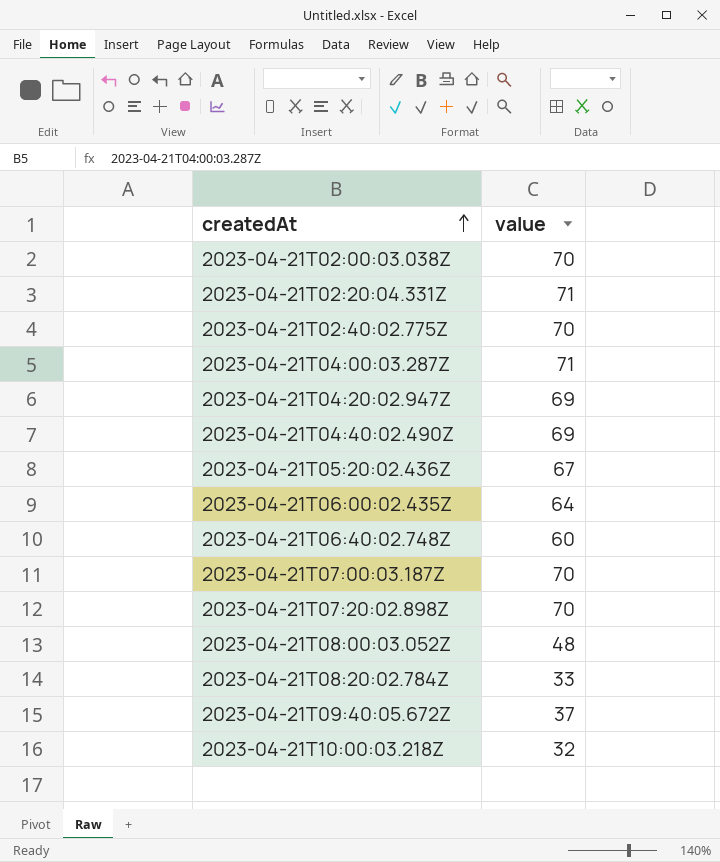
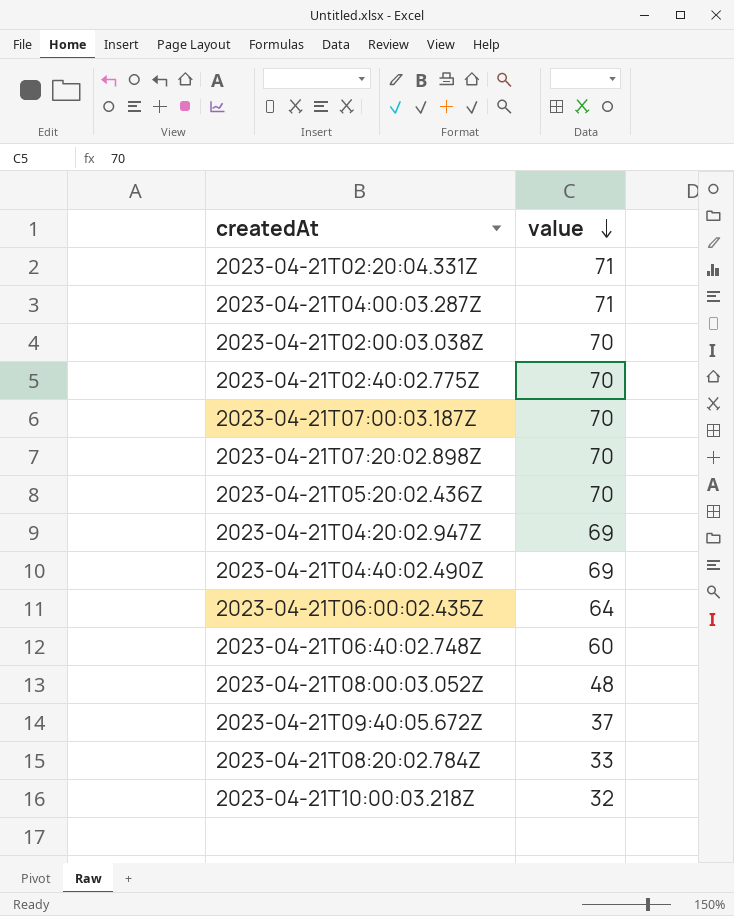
row order: createdAt ascending -> value descending
2023-04-21T05:20:02.436Z | value: 67 -> 70

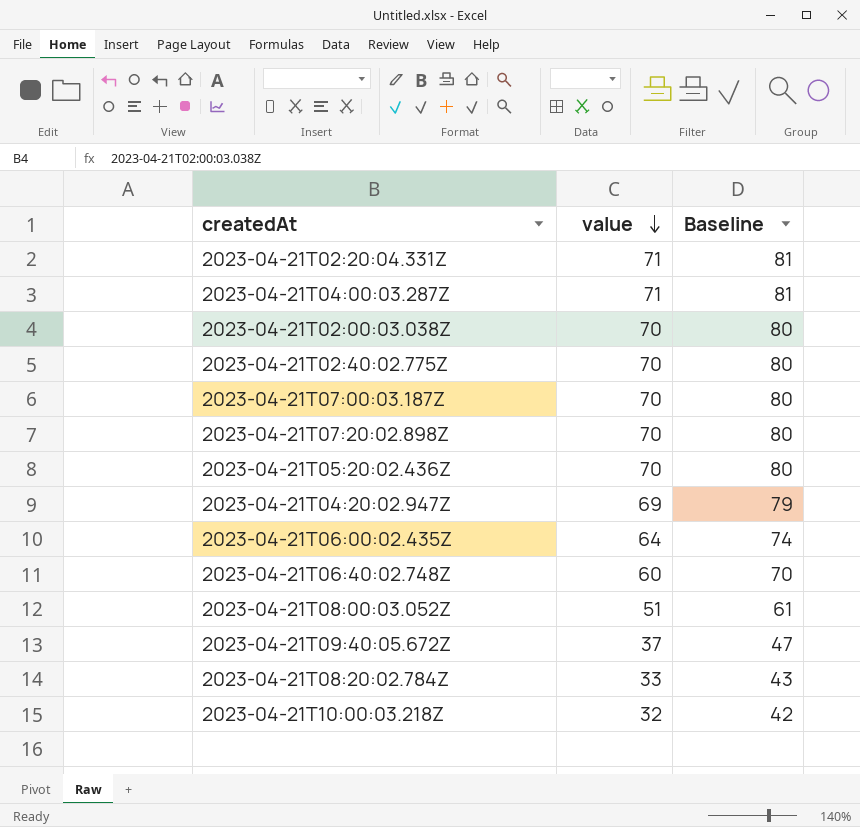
column Baseline | formula: none -> [value] + 10
row 2023-04-21T04:40:02.490Z: 69 -> none
2023-04-21T08:00:03.052Z | value: 48 -> 51

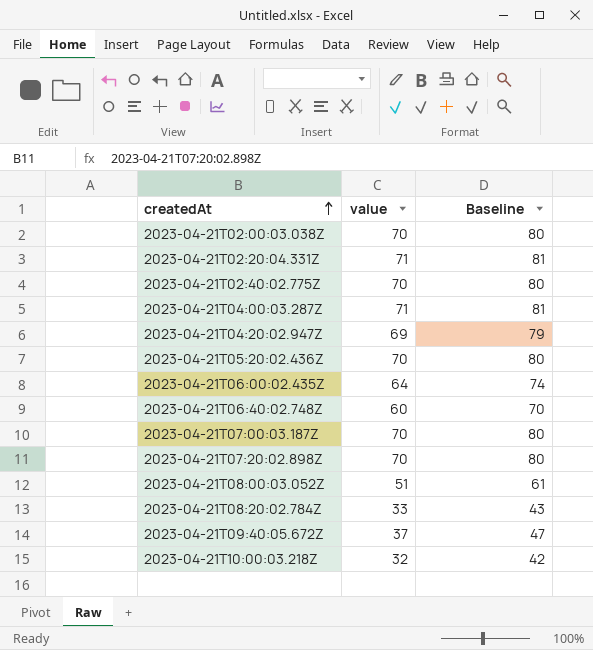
row order: value descending -> createdAt ascending

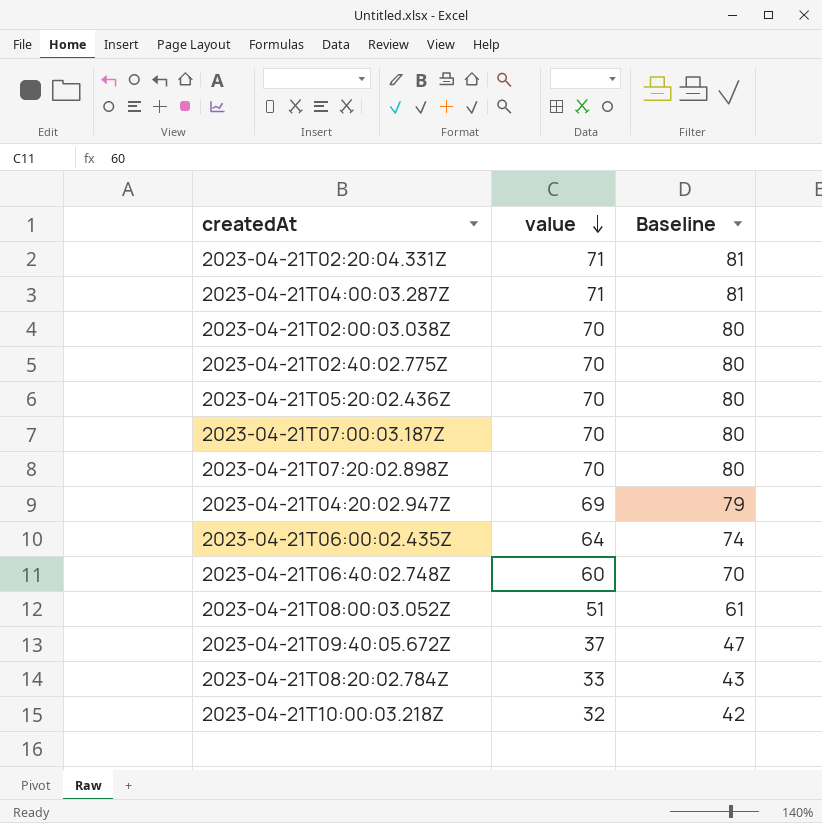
row order: createdAt ascending -> value descending

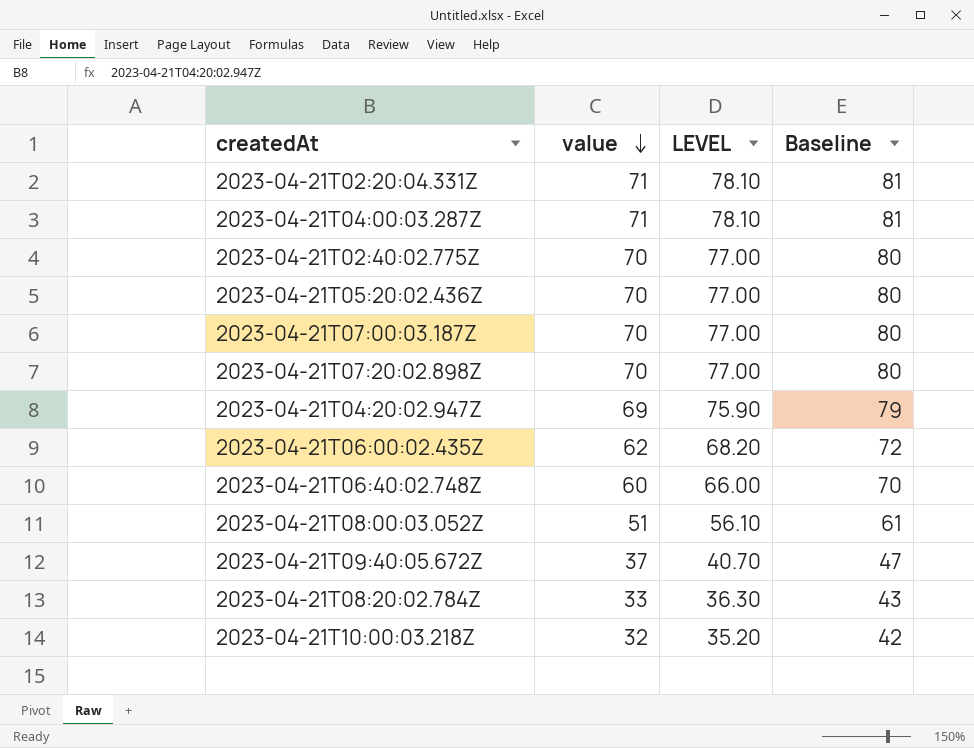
column LEVEL | formula: none -> [value] * 1.1
row 2023-04-21T02:00:03.038Z: 70 | 80 -> none
2023-04-21T06:00:02.435Z | value: 64 -> 62
2023-04-21T06:00:02.435Z | Baseline: 74 -> 72

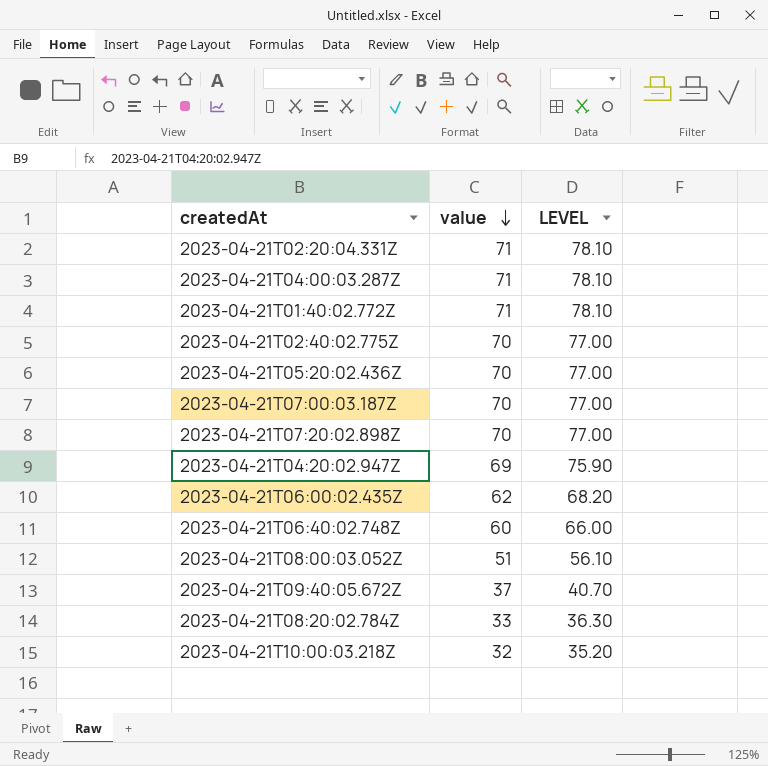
column Baseline | formula: [value] + 10 -> none
row 2023-04-21T01:40:02.772Z: none -> 71 | 78.10

